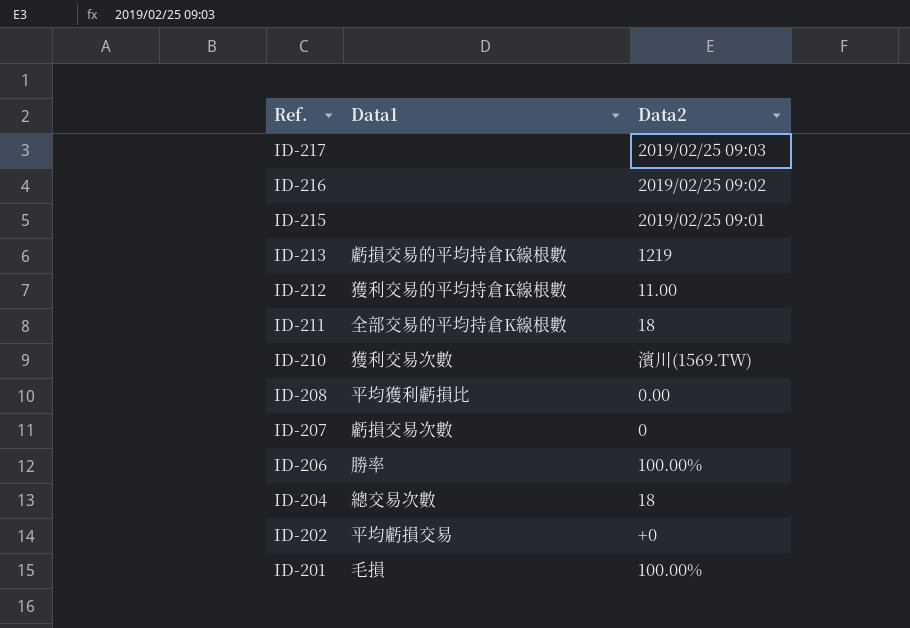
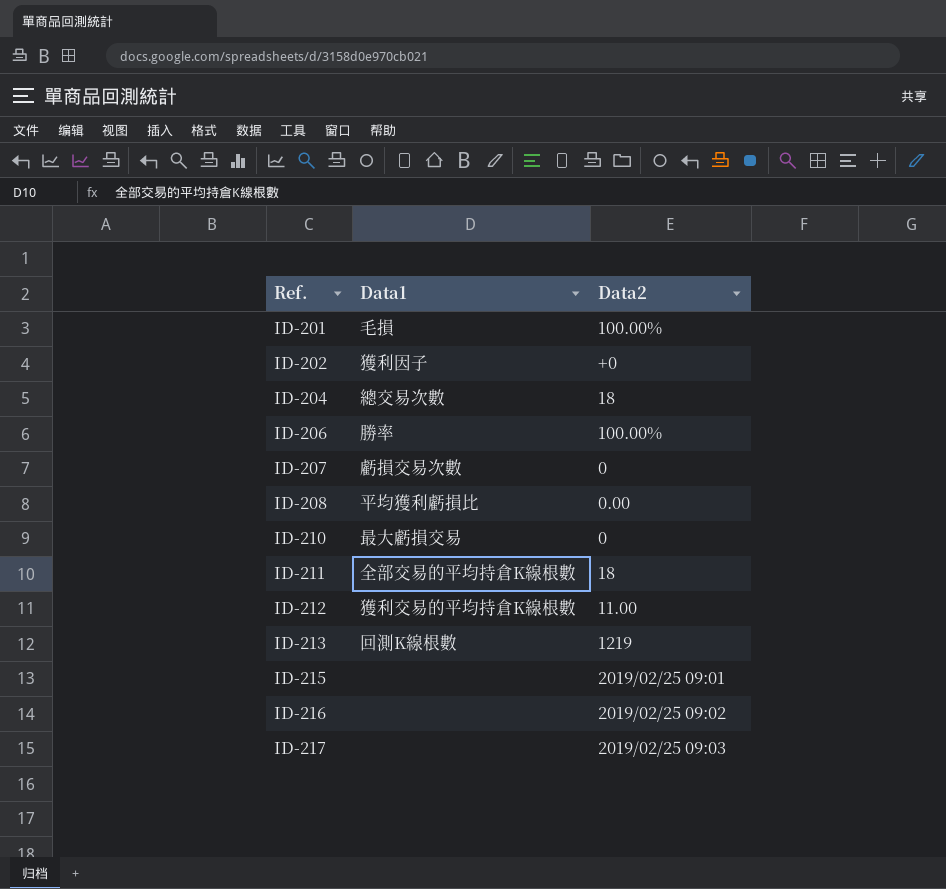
row order: Ref. descending -> Ref. ascending
ID-202 | Data1: 平均虧損交易 -> 獲利因子
ID-210 | Data1: 獲利交易次數 -> 最大虧損交易
ID-210 | Data2: 濱川(1569.TW) -> 0
ID-213 | Data1: 虧損交易的平均持倉K線根數 -> 回測K線根數

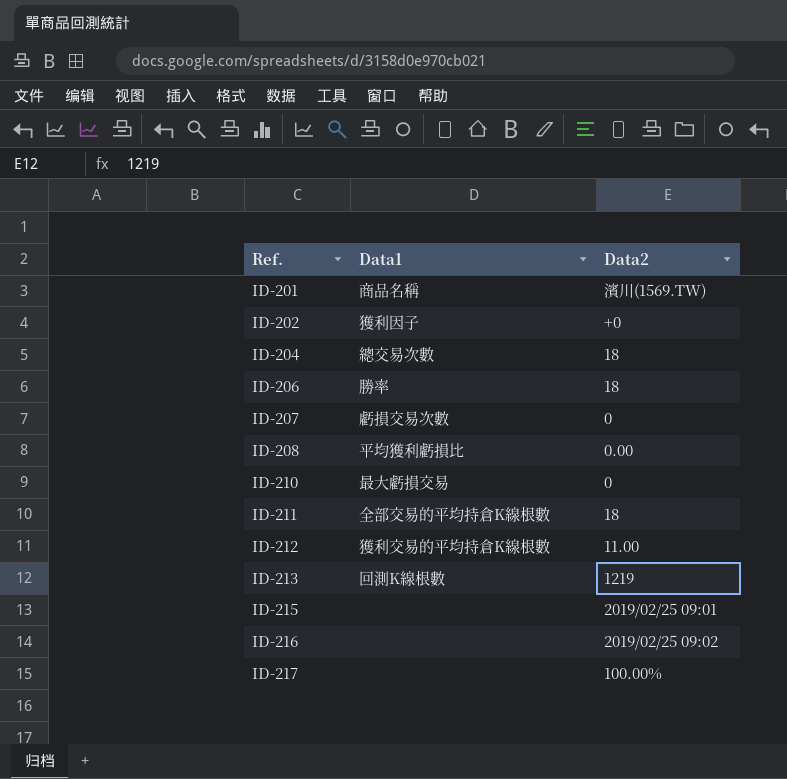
ID-201 | Data1: 毛損 -> 商品名稱
ID-201 | Data2: 100.00% -> 濱川(1569.TW)
ID-206 | Data2: 100.00% -> 18
ID-217 | Data2: 2019/02/25 09:03 -> 100.00%

